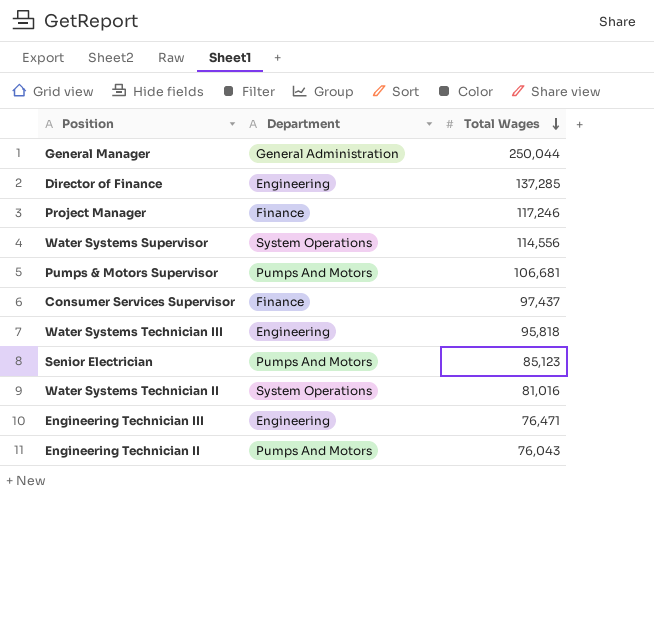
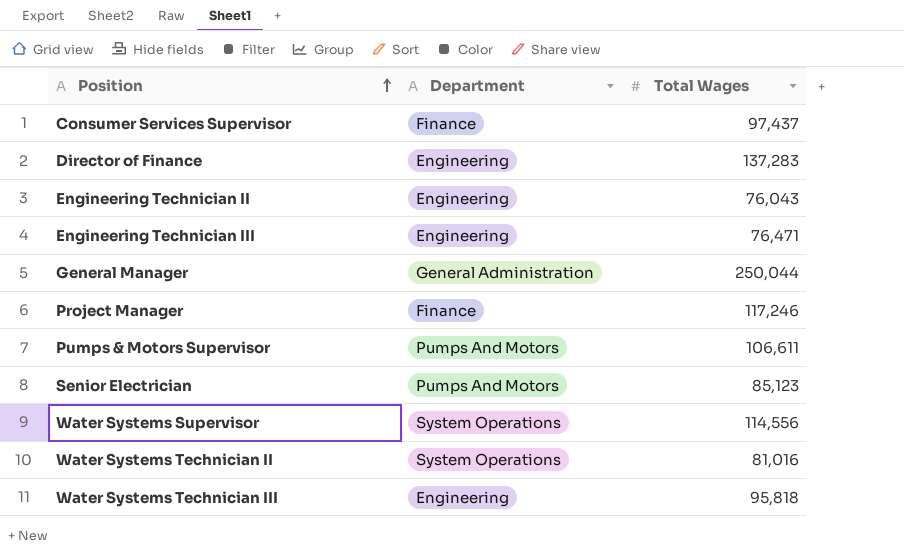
row order: Total Wages descending -> Position ascending
Director of Finance | Total Wages: 137,285 -> 137,283
Engineering Technician II | Department: Pumps And Motors -> Engineering
Pumps & Motors Supervisor | Total Wages: 106,681 -> 106,611

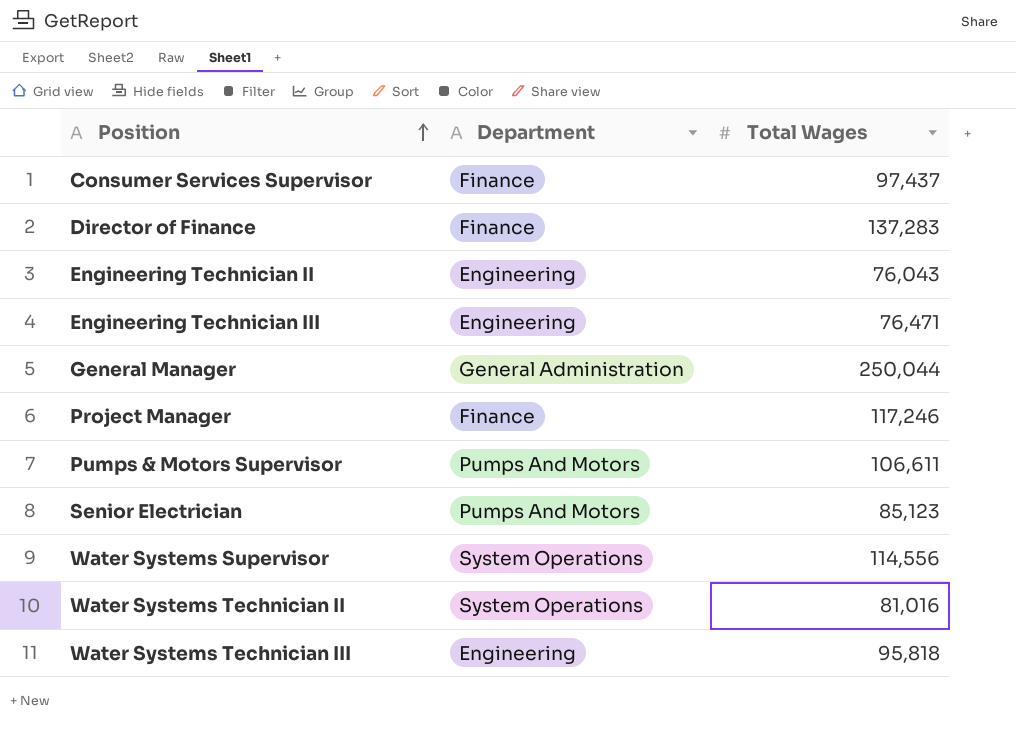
Director of Finance | Department: Engineering -> Finance

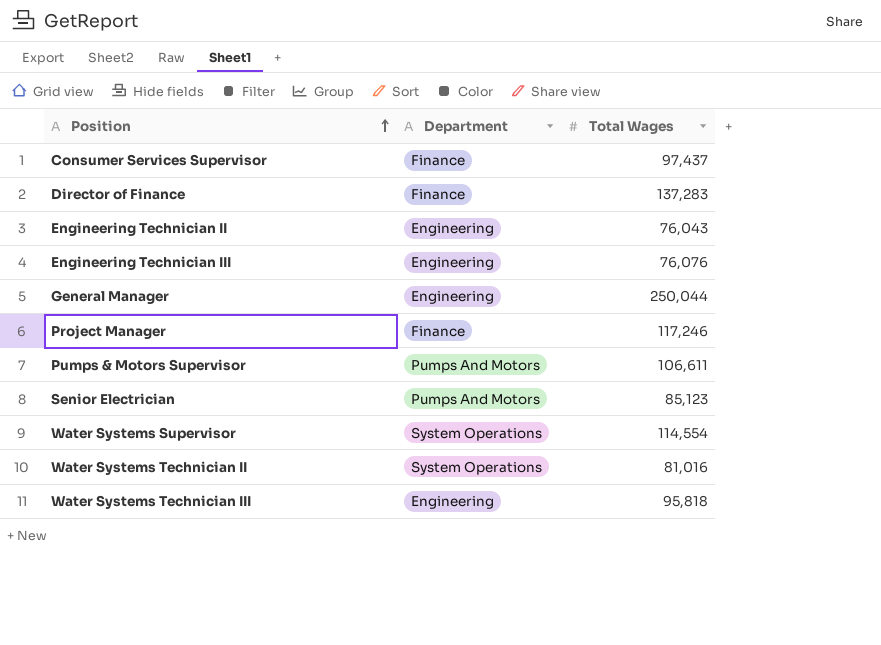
Engineering Technician III | Total Wages: 76,471 -> 76,076
General Manager | Department: General Administration -> Engineering
Water Systems Supervisor | Total Wages: 114,556 -> 114,554

